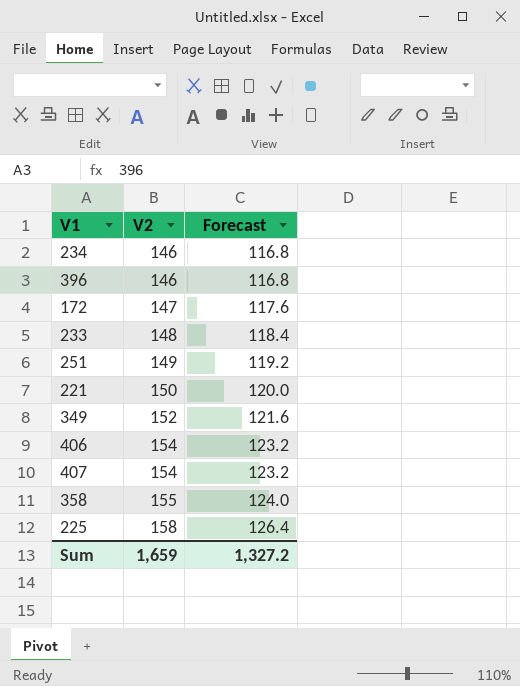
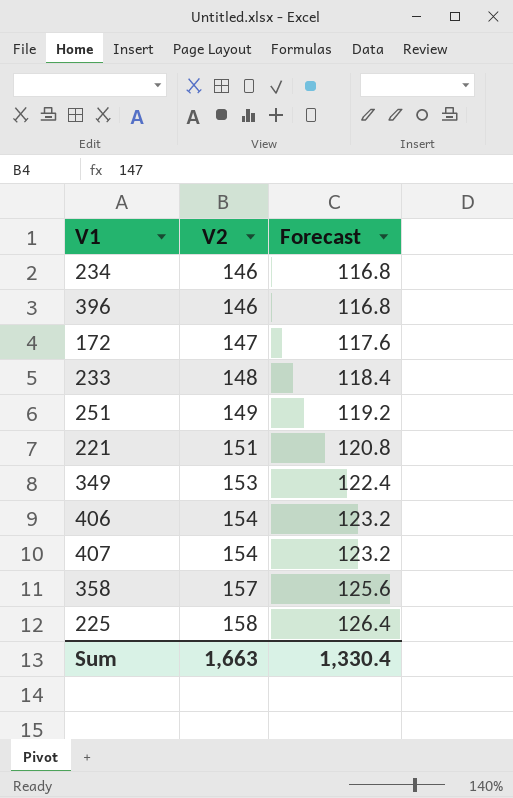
221 | V2: 150 -> 151
221 | Forecast: 120.0 -> 120.8
349 | V2: 152 -> 153
349 | Forecast: 121.6 -> 122.4
358 | V2: 155 -> 157
358 | Forecast: 124.0 -> 125.6
Sum | V2: 1,659 -> 1,663
Sum | Forecast: 1,327.2 -> 1,330.4

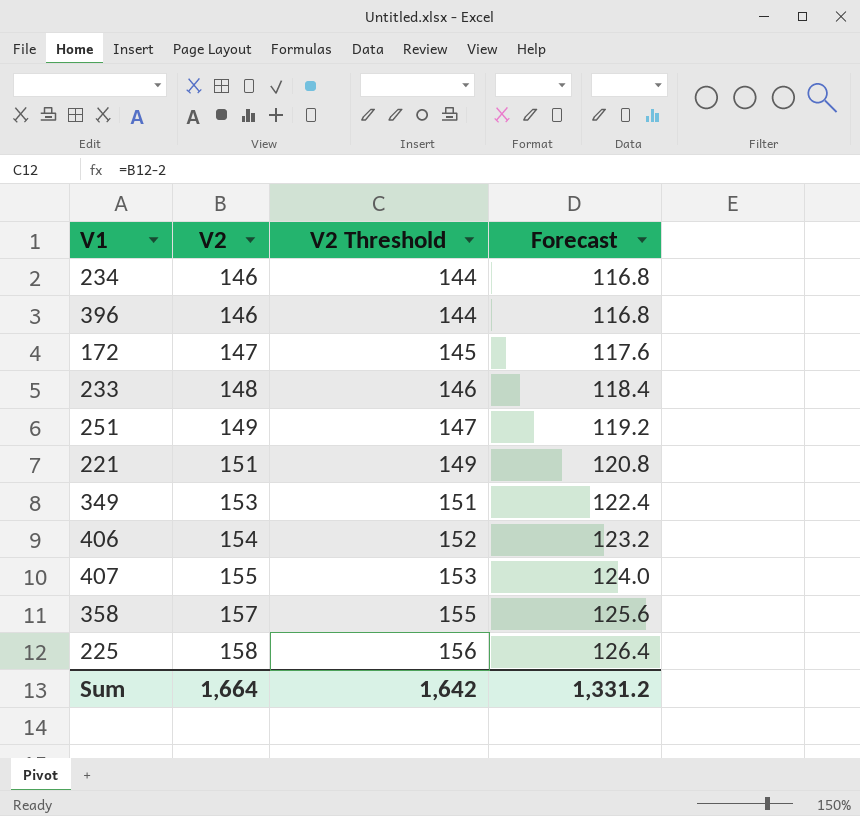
column V2 Threshold | formula: none -> [V2] - 2
407 | V2: 154 -> 155
407 | Forecast: 123.2 -> 124.0
Sum | V2: 1,663 -> 1,664
Sum | Forecast: 1,330.4 -> 1,331.2

